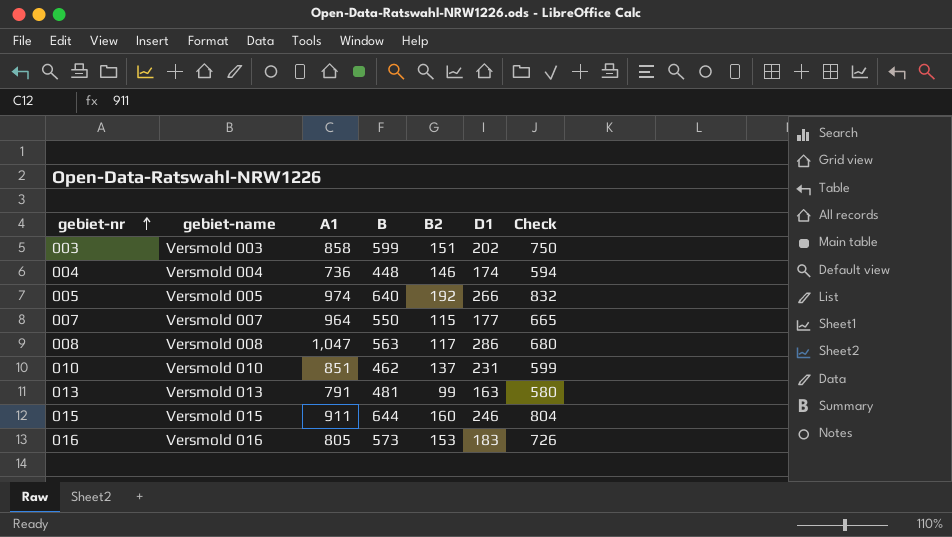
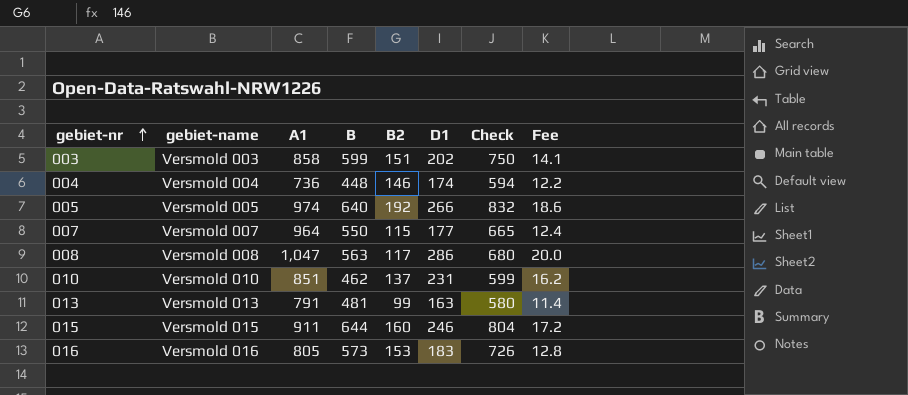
column Fee | formula: none -> [D1] * 0.07

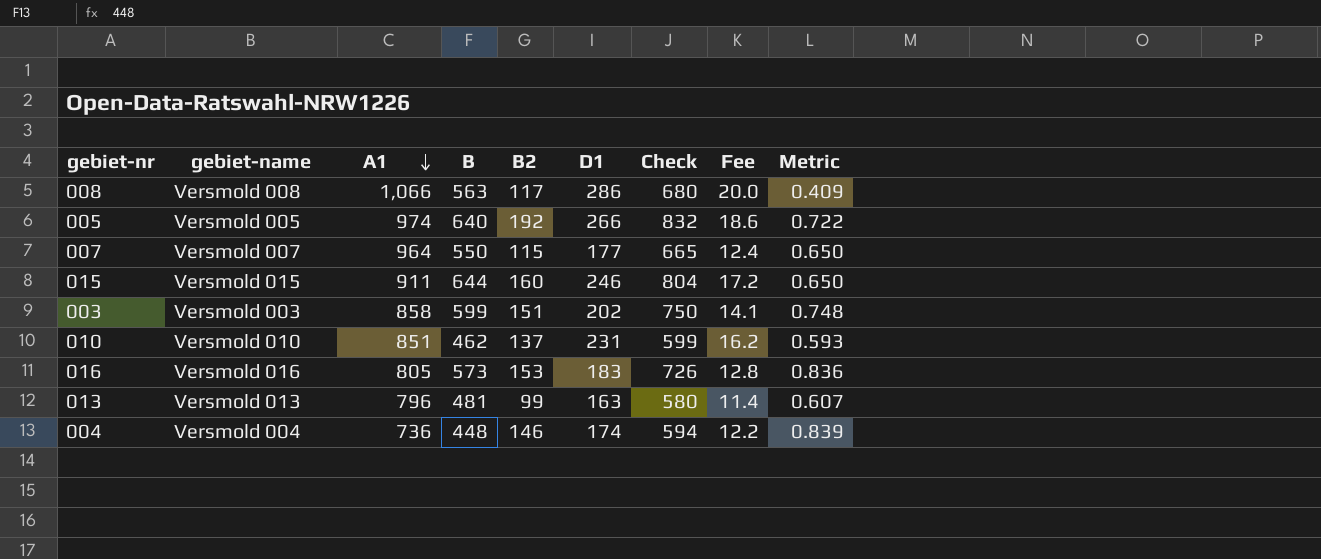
row order: gebiet-nr ascending -> A1 descending
column Metric | formula: none -> [B2] / [D1]
008 | A1: 1,047 -> 1,066
013 | A1: 791 -> 796

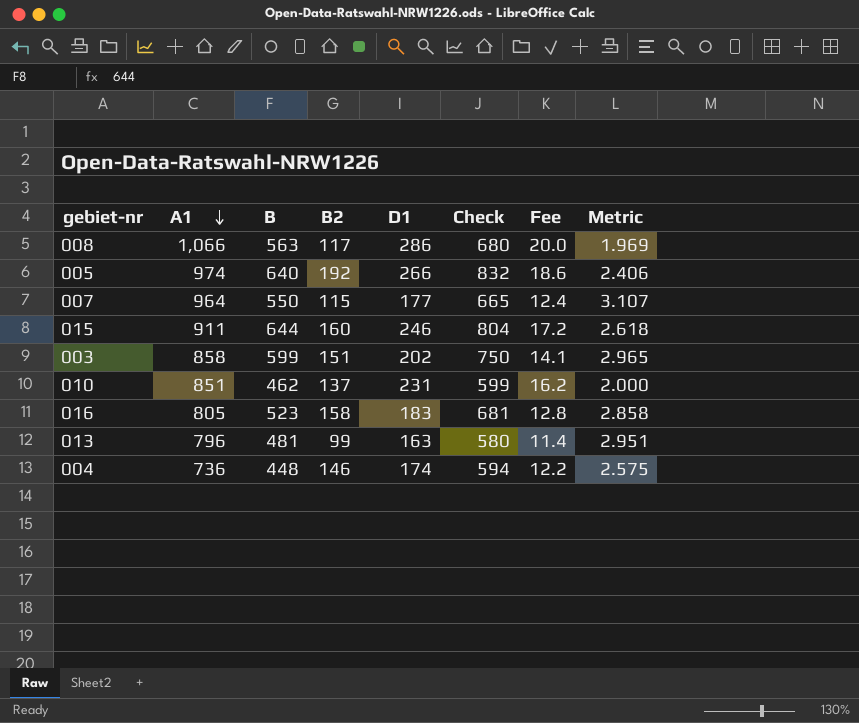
column gebiet-name | position: 2 -> none
column Metric | formula: [B2] / [D1] -> [B] / [D1]
016 | B: 573 -> 523
016 | B2: 153 -> 158
016 | Check: 726 -> 681

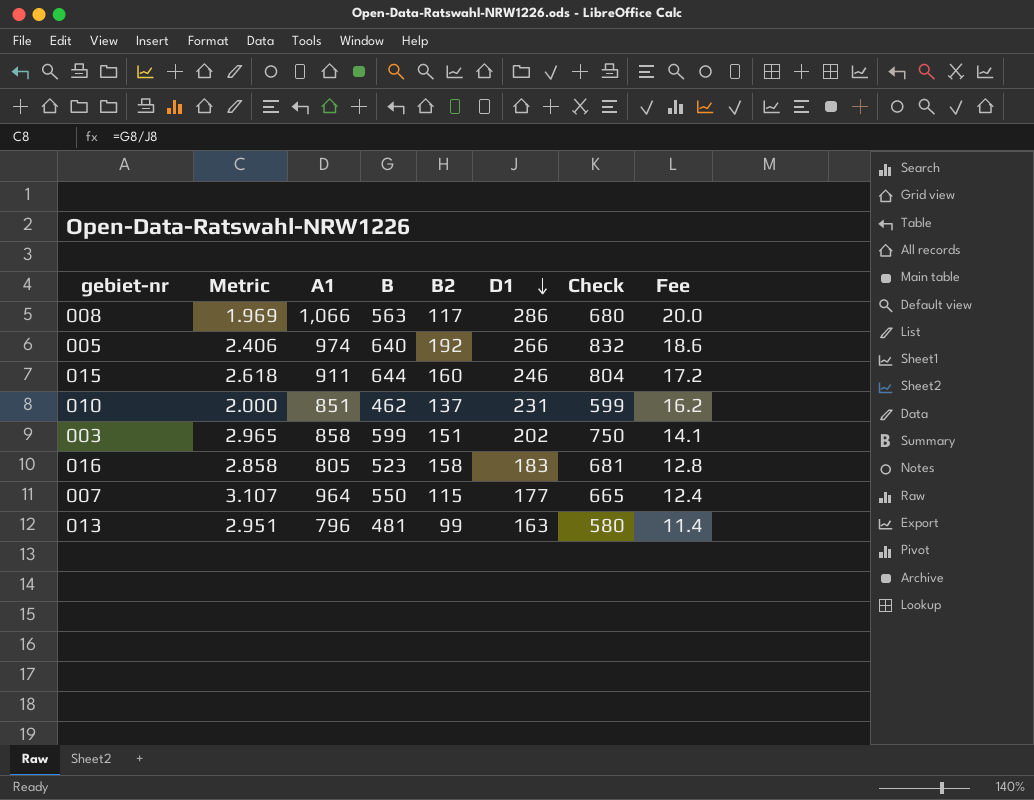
row order: A1 descending -> D1 descending
column Metric | position: 8 -> 2
row 004: 736 | 448 | 146 | 174 | 594 | 12.2 | 2.575 -> none

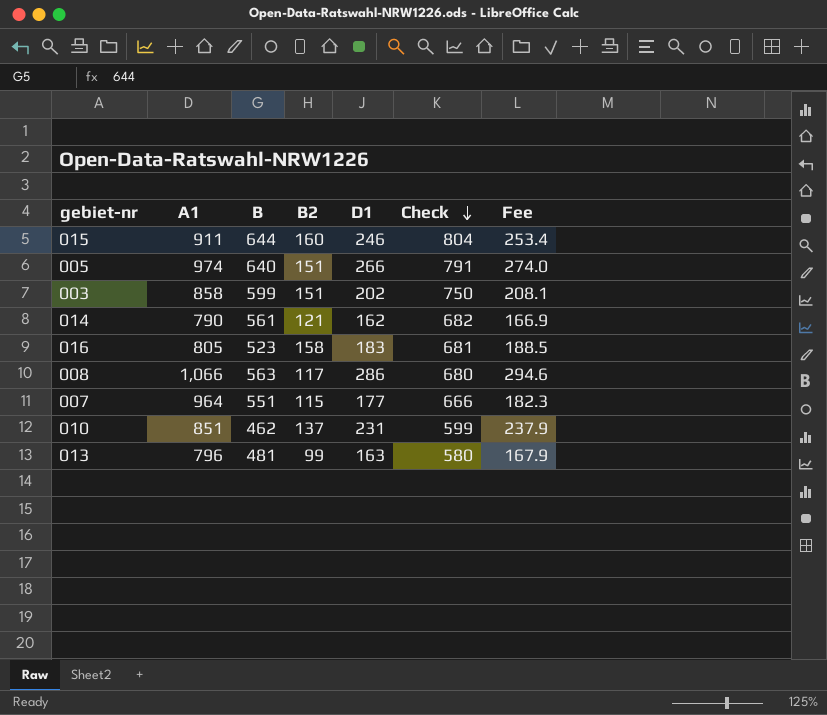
row order: D1 descending -> Check descending
column Metric | formula: [B] / [D1] -> none
column Fee | formula: [D1] * 0.07 -> [D1] * 1.03
005 | B2: 192 -> 151
005 | Check: 832 -> 791
row 014: none -> 790 | 561 | 121 | 162 | 682 | 166.9
007 | B: 550 -> 551
007 | Check: 665 -> 666

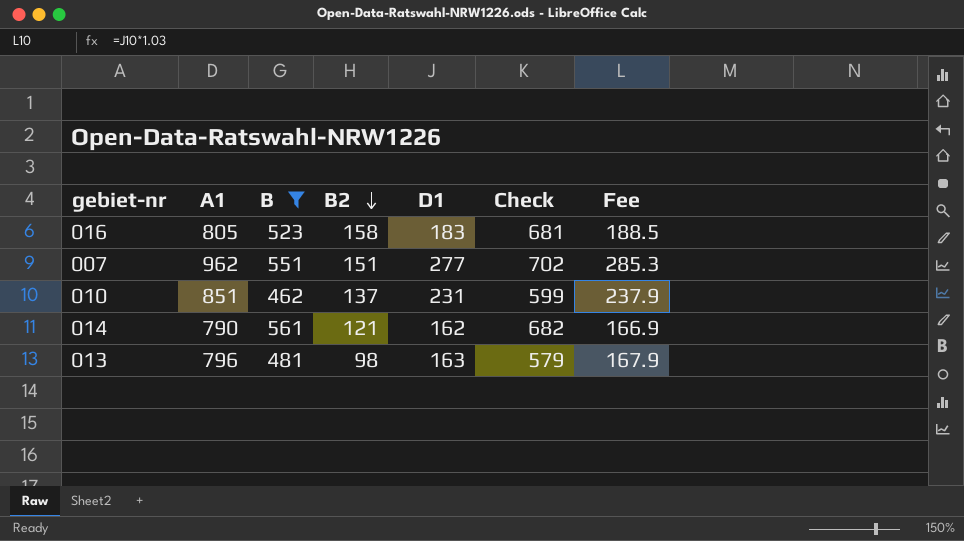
filter: none -> B <= 561
row order: Check descending -> B2 descending
007 | A1: 964 -> 962
007 | B2: 115 -> 151
007 | D1: 177 -> 277
007 | Check: 666 -> 702
007 | Fee: 182.3 -> 285.3
013 | B2: 99 -> 98
013 | Check: 580 -> 579

